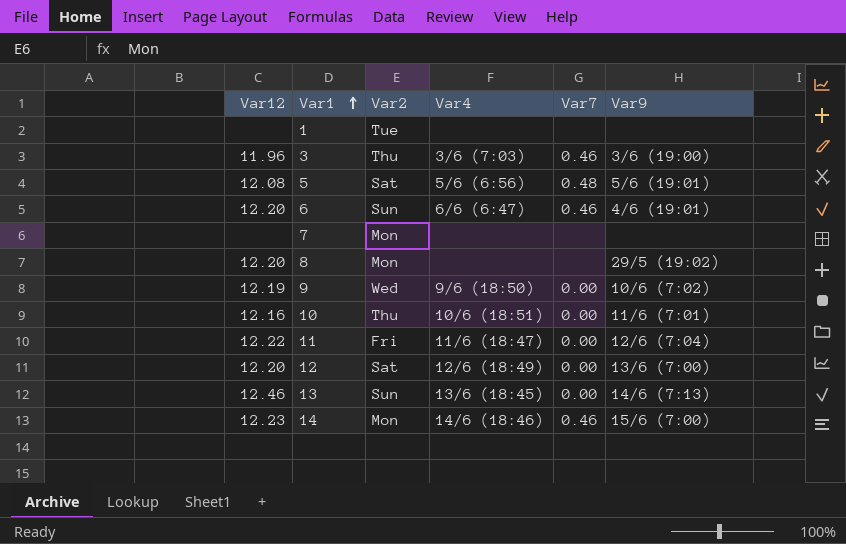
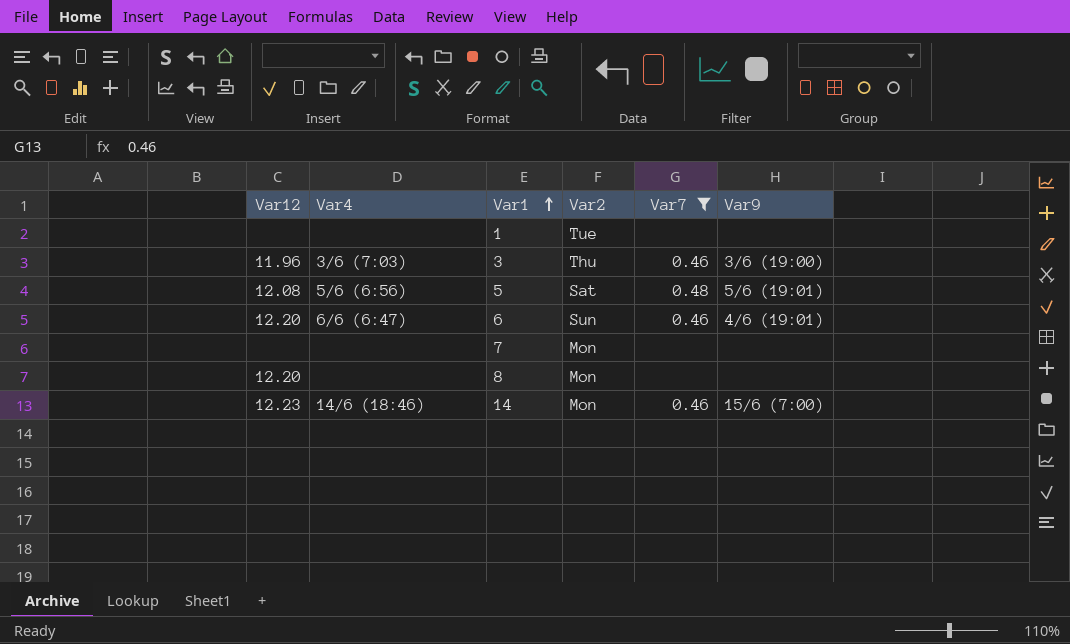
filter: none -> Var7 != 0.00
column Var4 | position: 4 -> 2
8 | Var9: 29/5 (19:02) -> none

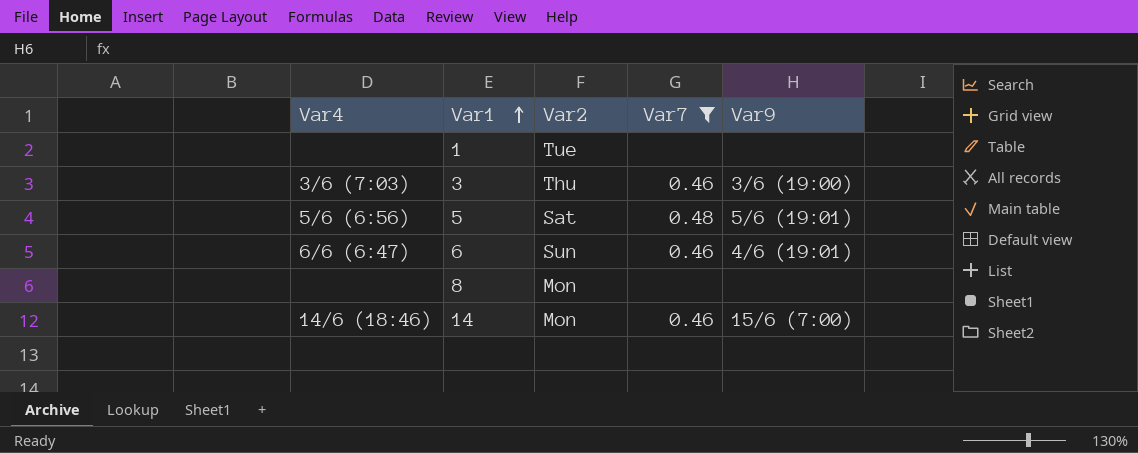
column Var12 | position: 1 -> none
row 7: none | none | Mon | none | none -> none

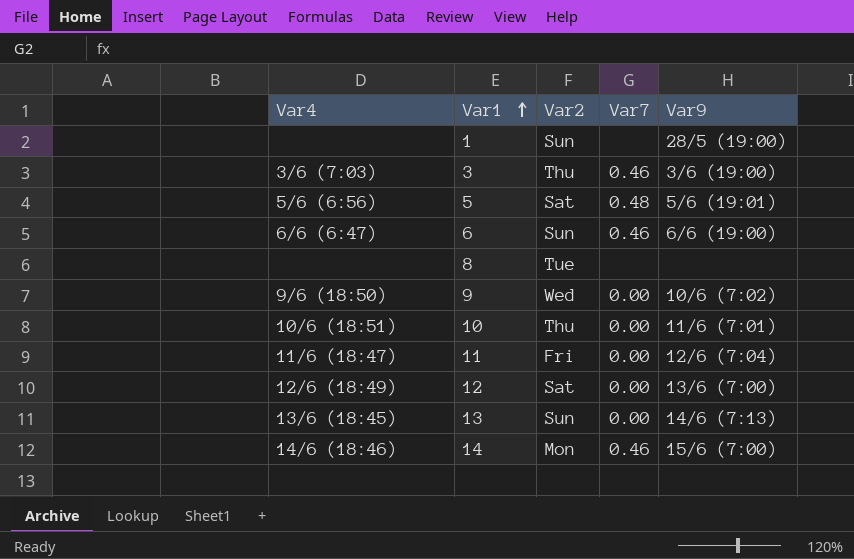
filter: Var7 != 0.00 -> none
1 | Var2: Tue -> Sun
1 | Var9: none -> 28/5 (19:00)
6 | Var9: 4/6 (19:01) -> 6/6 (19:00)
8 | Var2: Mon -> Tue

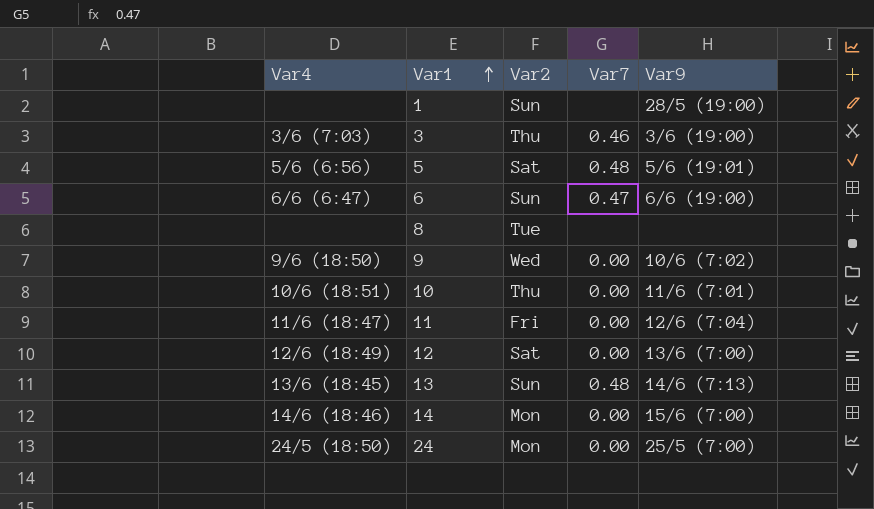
6 | Var7: 0.46 -> 0.47
13 | Var7: 0.00 -> 0.48
14 | Var7: 0.46 -> 0.00
row 24: none -> 24/5 (18:50) | Mon | 0.00 | 25/5 (7:00)

